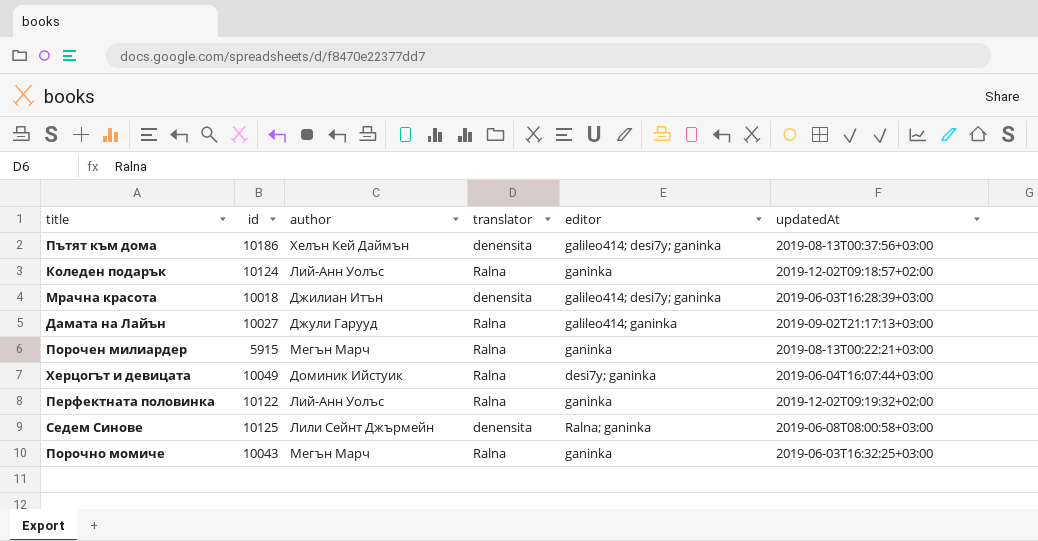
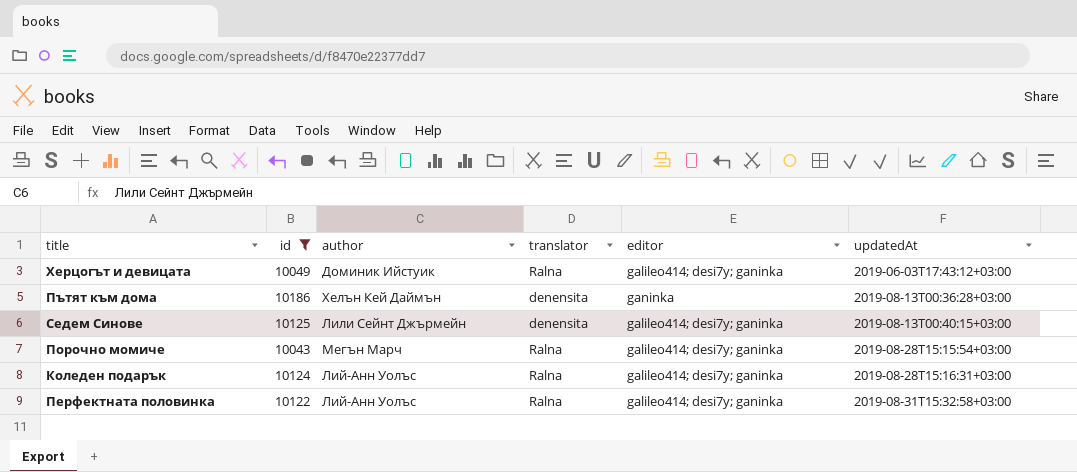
filter: none -> id >= 10043
row order: none -> updatedAt ascending
Херцогът и девицата | editor: desi7y; ganinka -> galileo414; desi7y; ganinka
Херцогът и девицата | updatedAt: 2019-06-04T16:07:44+03:00 -> 2019-06-03T17:43:12+03:00
Пътят към дома | editor: galileo414; desi7y; ganinka -> ganinka
Пътят към дома | updatedAt: 2019-08-13T00:37:56+03:00 -> 2019-08-13T00:36:28+03:00
Седем Синове | editor: Ralna; ganinka -> galileo414; desi7y; ganinka
Седем Синове | updatedAt: 2019-06-08T08:00:58+03:00 -> 2019-08-13T00:40:15+03:00
Порочно момиче | editor: ganinka -> galileo414; desi7y; ganinka
Порочно момиче | updatedAt: 2019-06-03T16:32:25+03:00 -> 2019-08-28T15:15:54+03:00
Коледен подарък | editor: ganinka -> galileo414; desi7y; ganinka
Коледен подарък | updatedAt: 2019-12-02T09:18:57+02:00 -> 2019-08-28T15:16:31+03:00
Перфектната половинка | editor: ganinka -> galileo414; desi7y; ganinka
Перфектната половинка | updatedAt: 2019-12-02T09:19:32+02:00 -> 2019-08-31T15:32:58+03:00

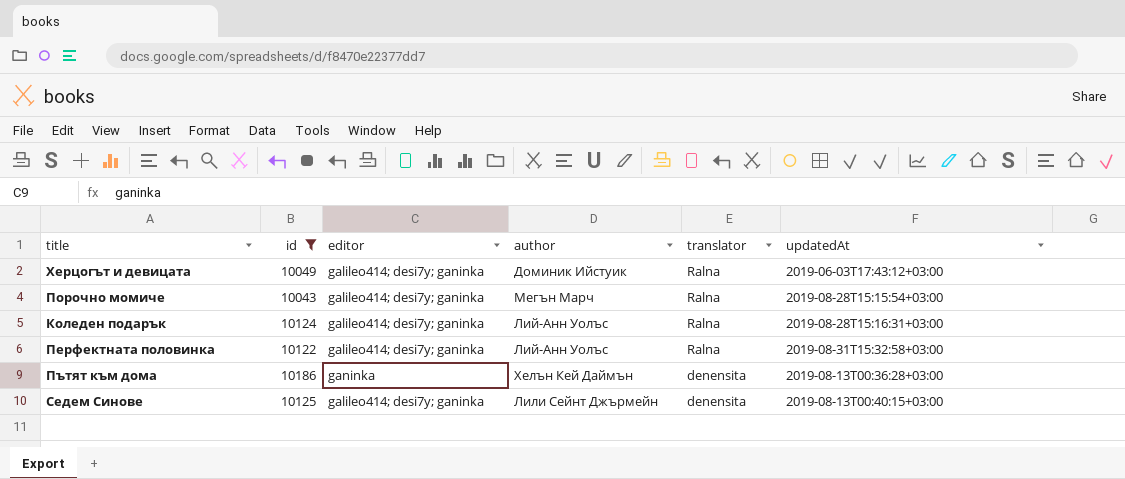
row order: updatedAt ascending -> translator descending
column editor | position: 5 -> 3

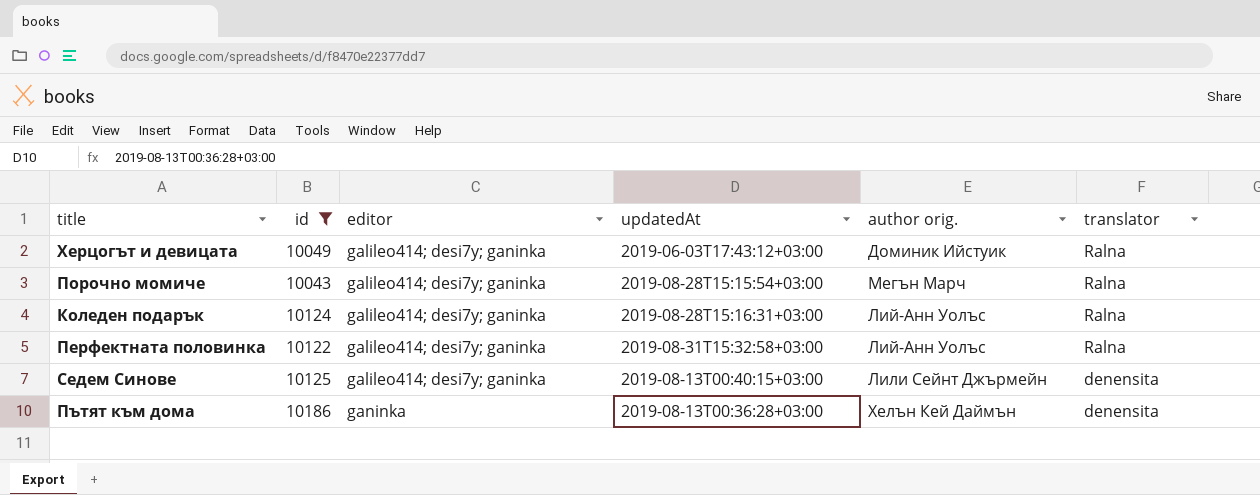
row order: translator descending -> editor ascending
column updatedAt | position: 6 -> 4
column name: author -> author orig.

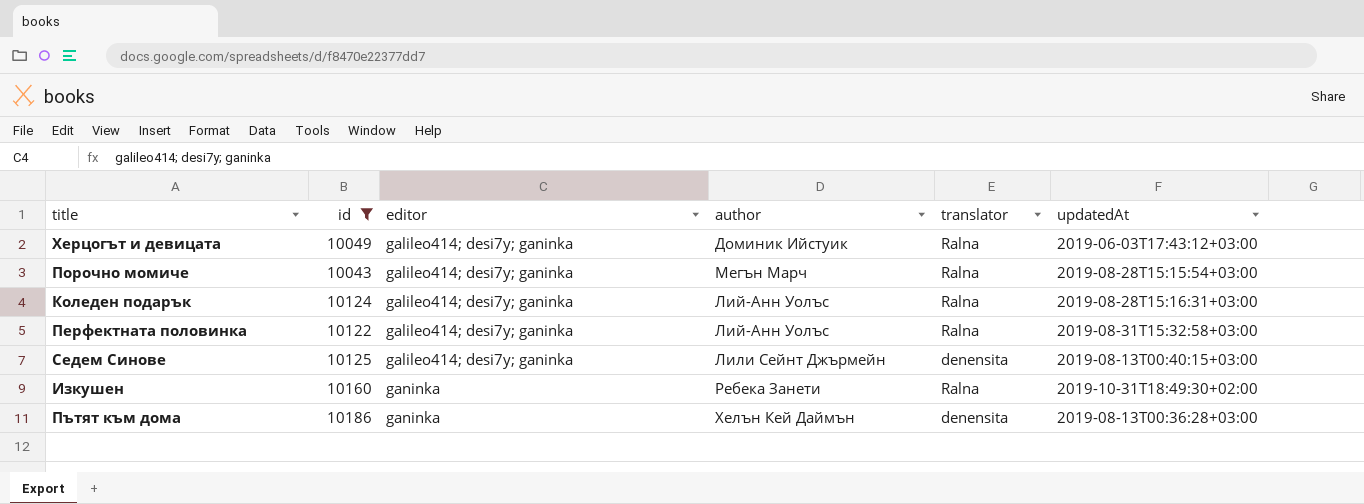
column name: author orig. -> author
column updatedAt | position: 4 -> 6
row Изкушен: none -> 10160 | ganinka | Ребека Занети | Ralna | 2019-10-31T18:49:30+02:00

